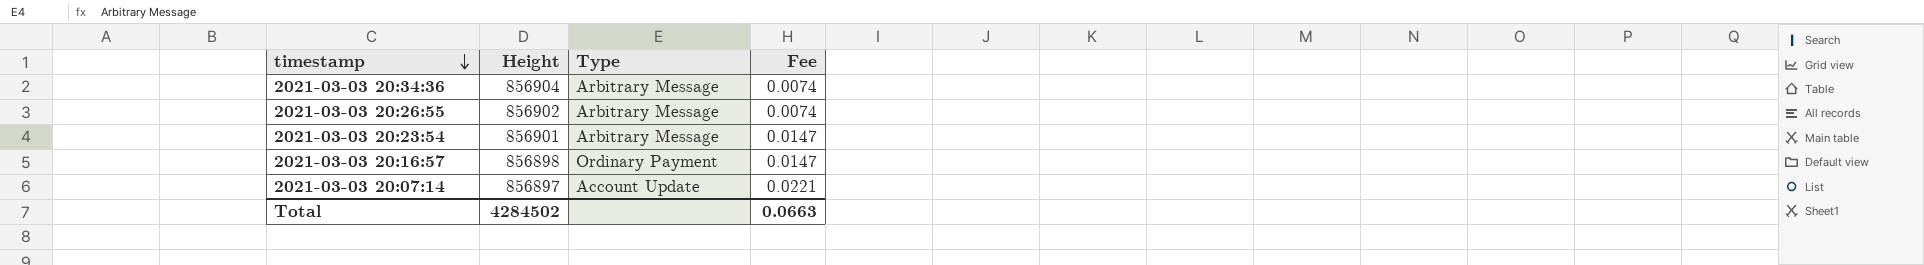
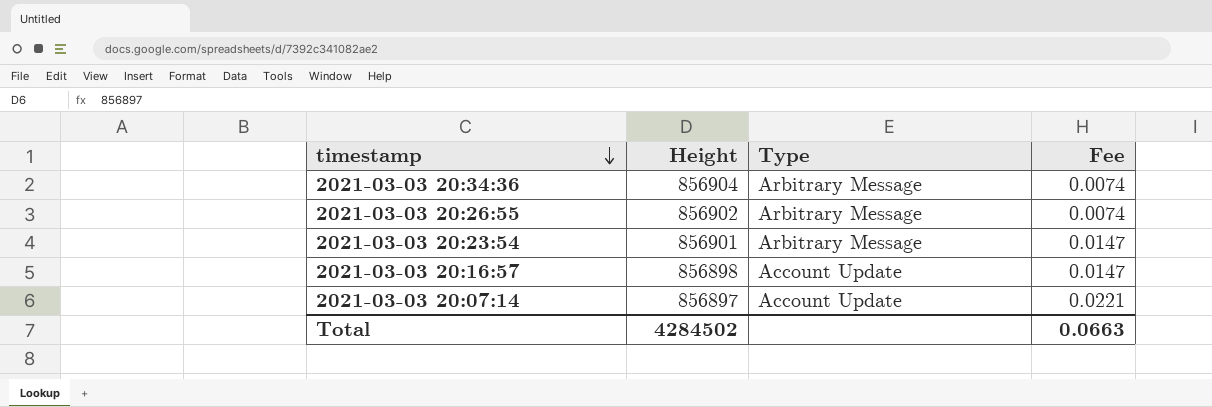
2021-03-03 20:16:57 | Type: Ordinary Payment -> Account Update

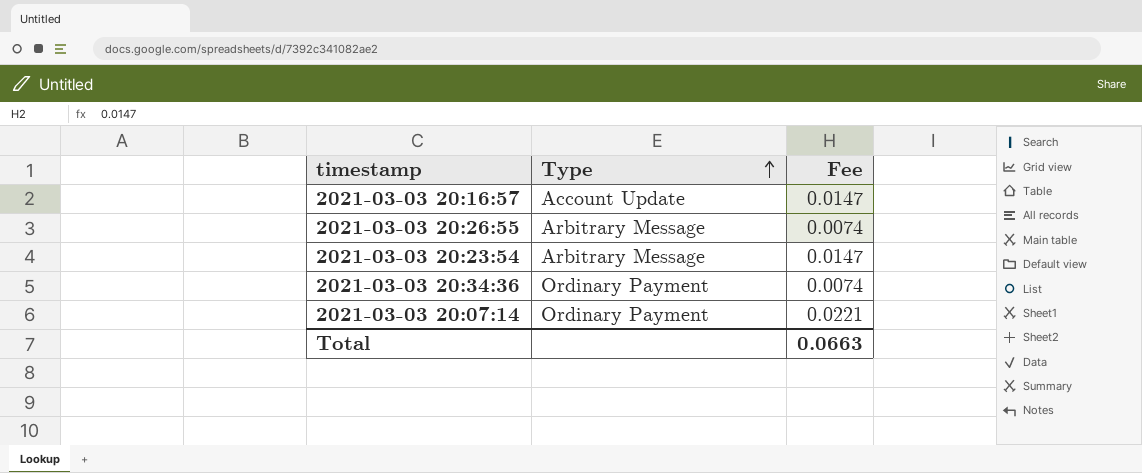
row order: timestamp descending -> Type ascending
column Height | position: 2 -> none
2021-03-03 20:34:36 | Type: Arbitrary Message -> Ordinary Payment
2021-03-03 20:07:14 | Type: Account Update -> Ordinary Payment

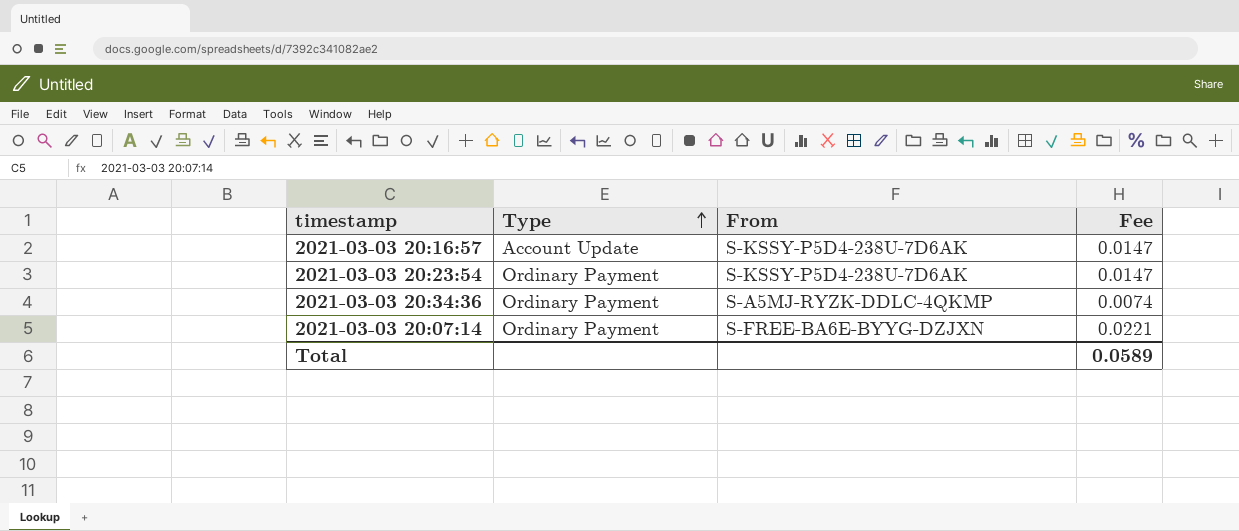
column From | position: none -> 3
row 2021-03-03 20:26:55: Arbitrary Message | 0.0074 -> none
2021-03-03 20:23:54 | Type: Arbitrary Message -> Ordinary Payment
Total | Fee: 0.0663 -> 0.0589

